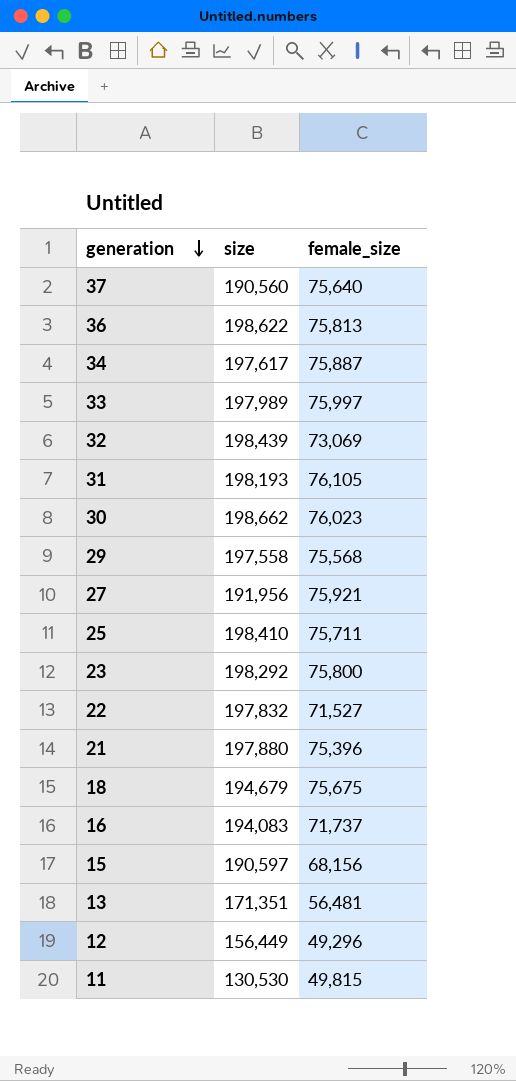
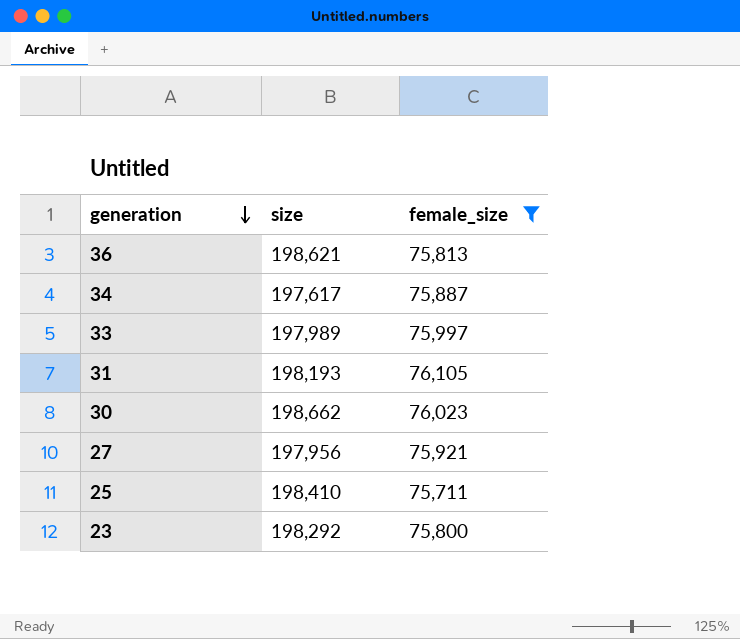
filter: none -> female_size >= 75,711
36 | size: 198,622 -> 198,621
27 | size: 191,956 -> 197,956

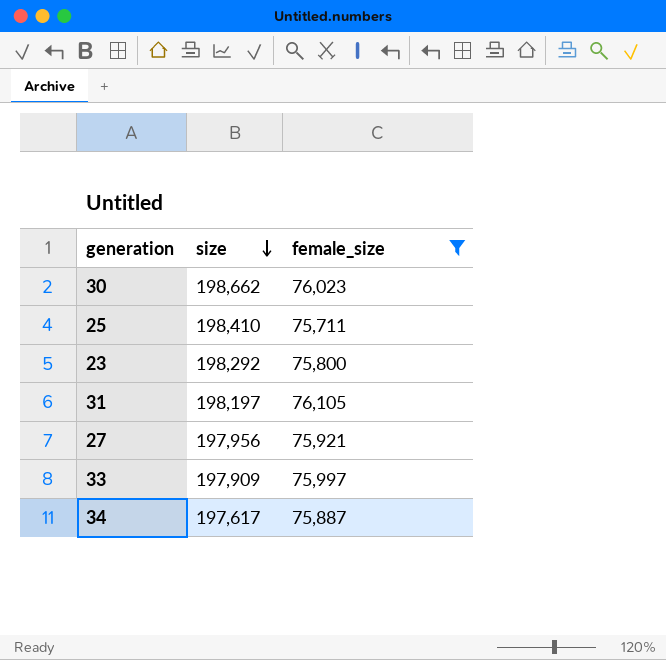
row order: generation descending -> size descending
row 36: 198,621 | 75,813 -> none
31 | size: 198,193 -> 198,197
33 | size: 197,989 -> 197,909

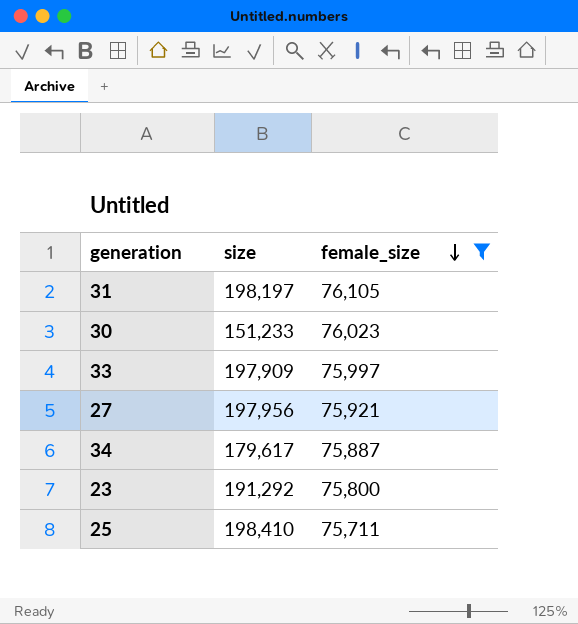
row order: size descending -> female_size descending
30 | size: 198,662 -> 151,233
34 | size: 197,617 -> 179,617
23 | size: 198,292 -> 191,292

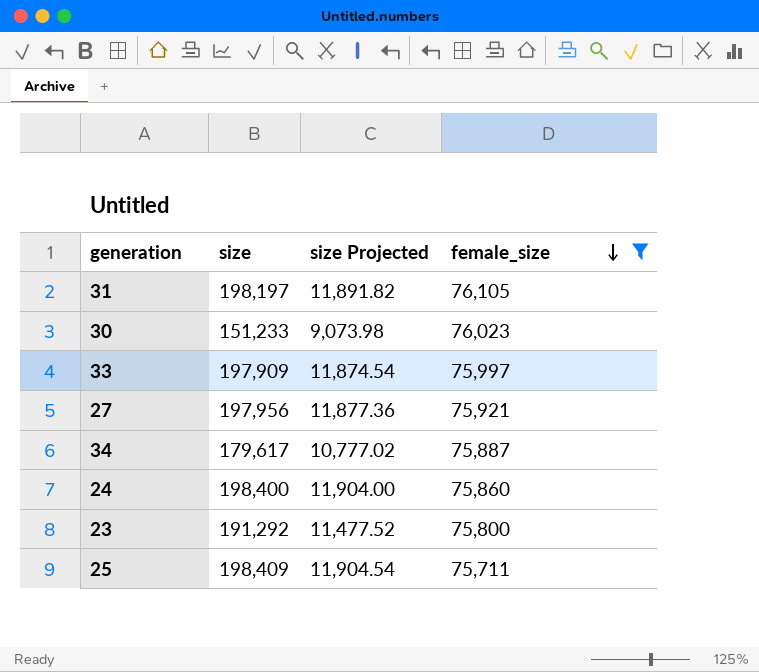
column size Projected | formula: none -> [size] * 0.06
row 24: none -> 198,400 | 11,904.00 | 75,860
25 | size: 198,410 -> 198,409

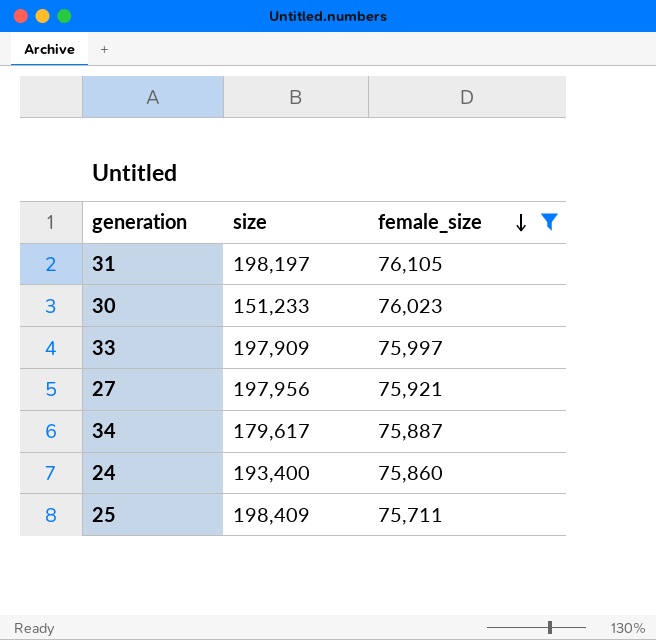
column size Projected | formula: [size] * 0.06 -> none
row 23: 191,292 | 11,477.52 | 75,800 -> none
24 | size: 198,400 -> 193,400

